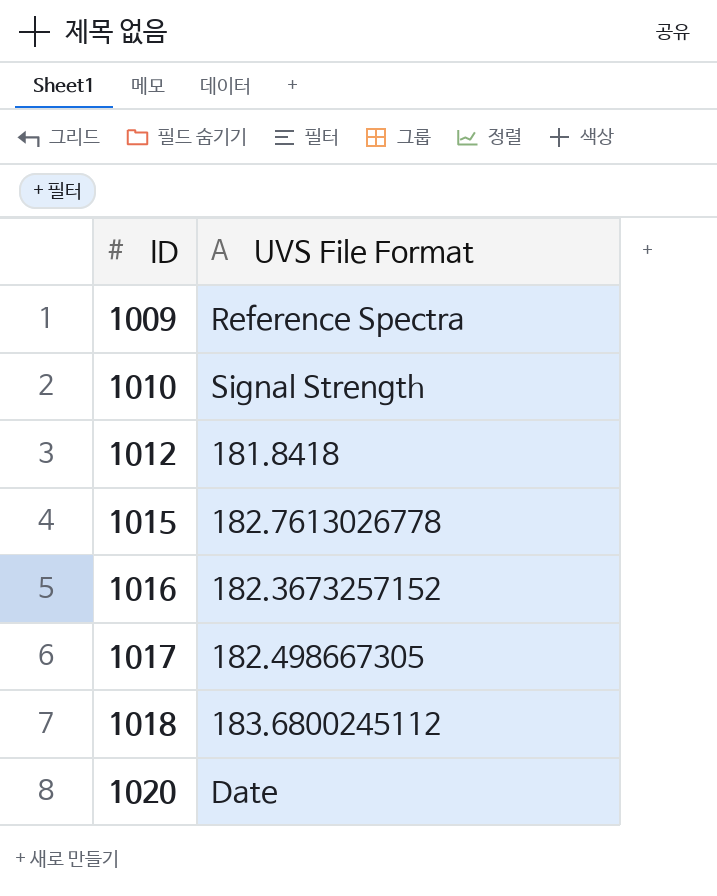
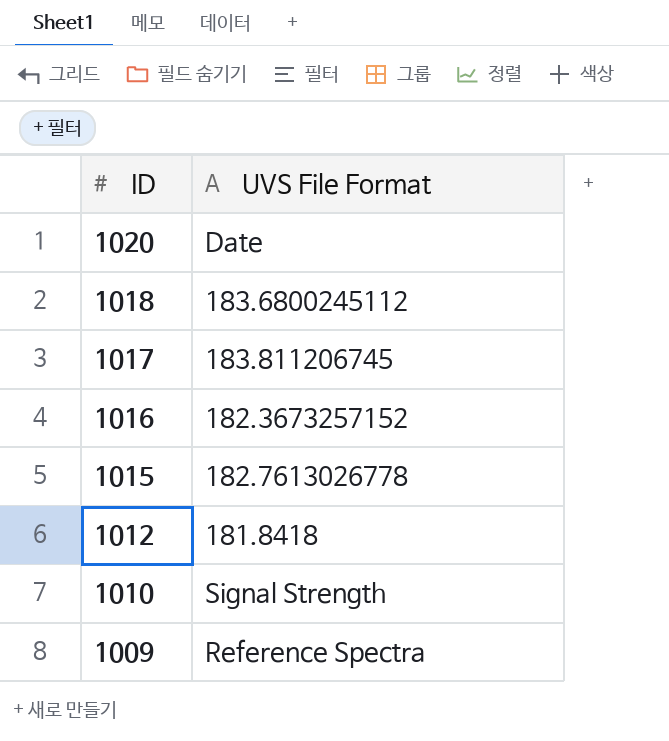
row order: ID ascending -> ID descending
1017 | UVS File Format: 182.498667305 -> 183.811206745

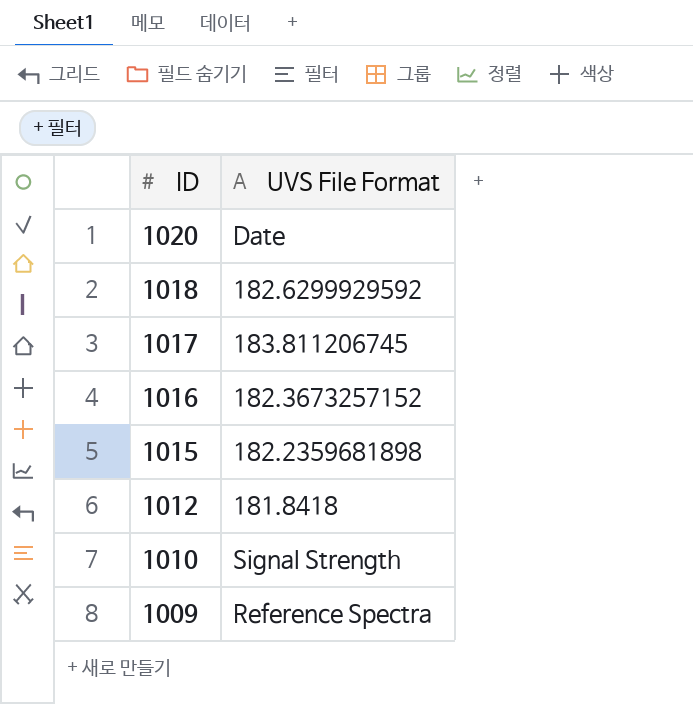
1018 | UVS File Format: 183.6800245112 -> 182.6299929592
1015 | UVS File Format: 182.7613026778 -> 182.2359681898

